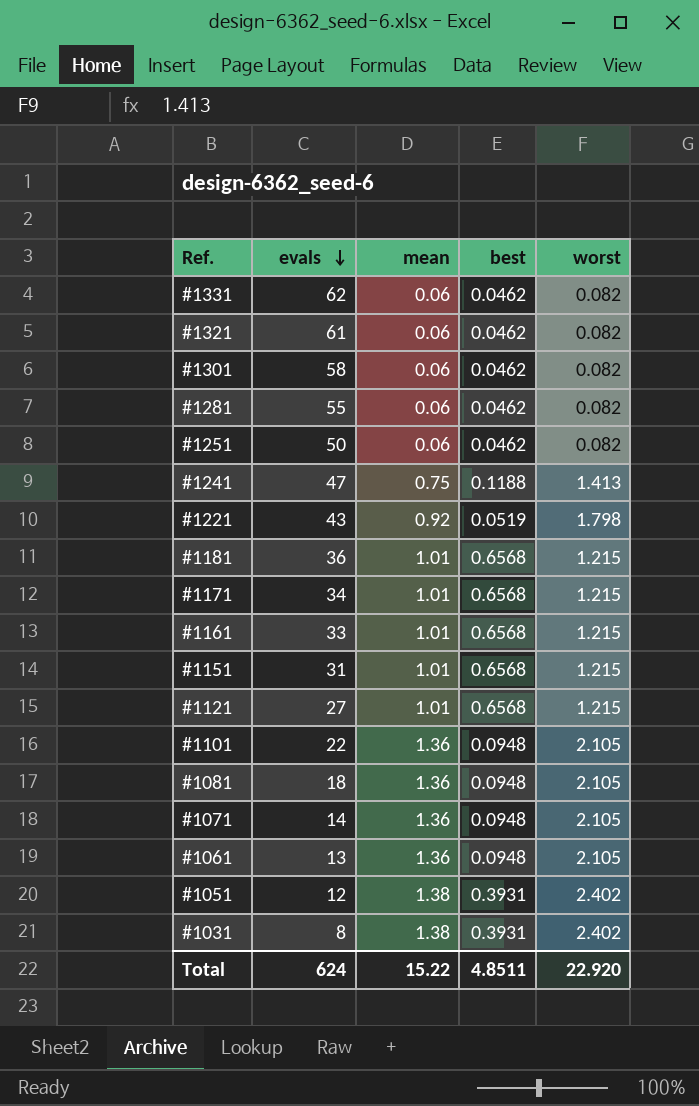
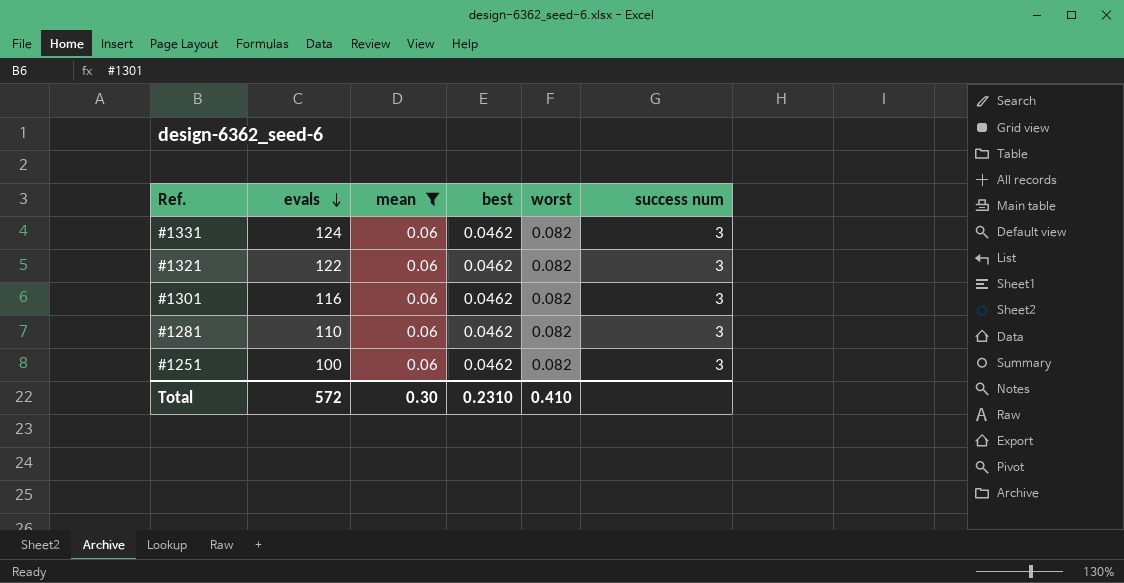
filter: none -> mean = 0.06
column success num | position: none -> 6
#1331 | evals: 62 -> 124
#1321 | evals: 61 -> 122
#1301 | evals: 58 -> 116
#1281 | evals: 55 -> 110
#1251 | evals: 50 -> 100
Total | evals: 624 -> 572
Total | mean: 15.22 -> 0.30
Total | best: 4.8511 -> 0.2310
Total | worst: 22.920 -> 0.410

